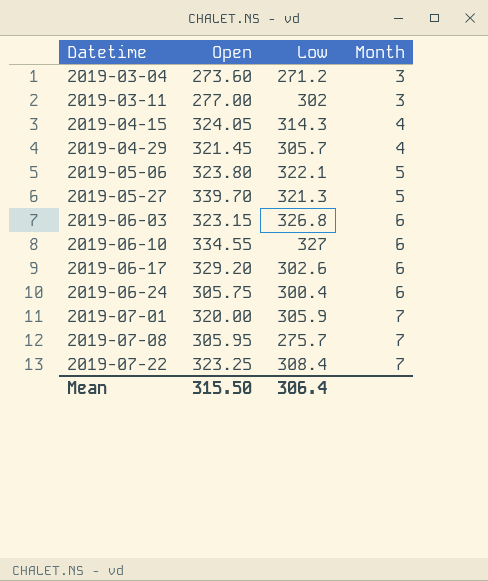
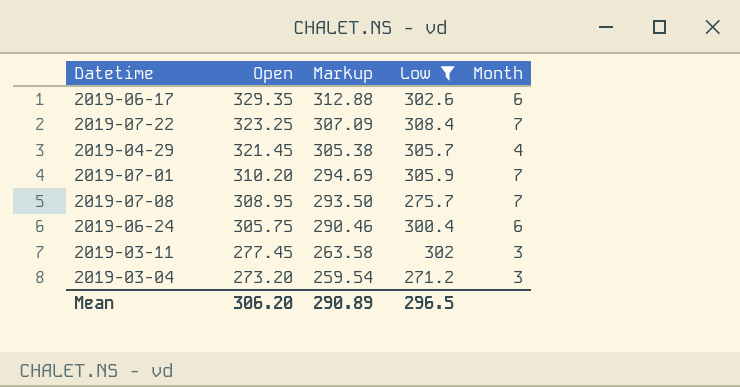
filter: none -> Low <= 308.4
row order: Datetime ascending -> Open descending
column Markup | formula: none -> [Open] * 0.95
2019-06-17 | Open: 329.20 -> 329.35
2019-07-01 | Open: 320.00 -> 310.20
2019-07-08 | Open: 305.95 -> 308.95
2019-03-11 | Open: 277.00 -> 277.45
2019-03-04 | Open: 273.60 -> 273.20
Mean | Open: 315.50 -> 306.20
Mean | Low: 306.4 -> 296.5

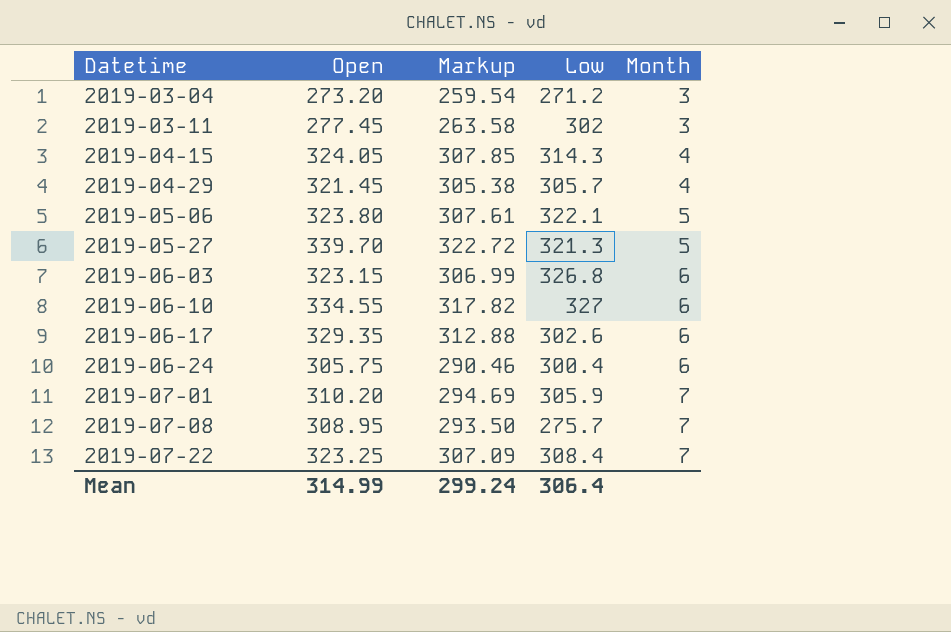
filter: Low <= 308.4 -> none
row order: Open descending -> Datetime ascending
Mean | Open: 306.20 -> 314.99
Mean | Markup: 290.89 -> 299.24
Mean | Low: 296.5 -> 306.4

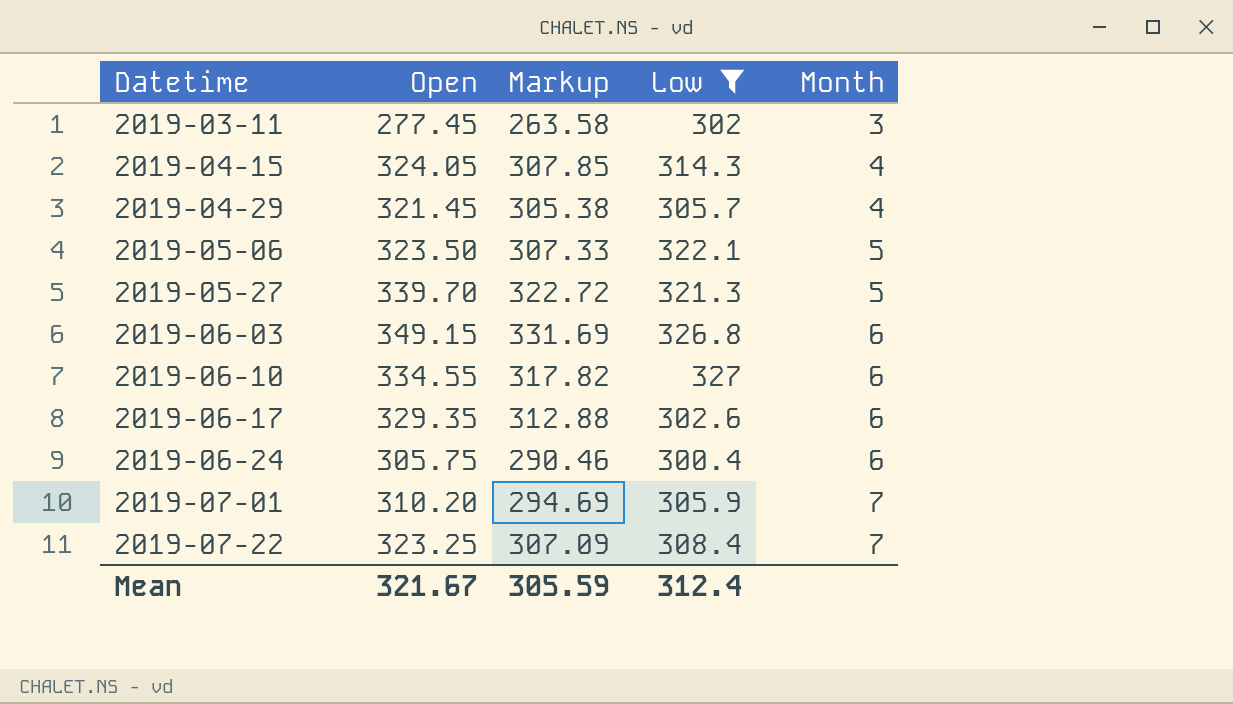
filter: none -> Low >= 300.4
2019-05-06 | Open: 323.80 -> 323.50
2019-05-06 | Markup: 307.61 -> 307.33
2019-06-03 | Open: 323.15 -> 349.15
2019-06-03 | Markup: 306.99 -> 331.69
Mean | Open: 314.99 -> 321.67
Mean | Markup: 299.24 -> 305.59
Mean | Low: 306.4 -> 312.4

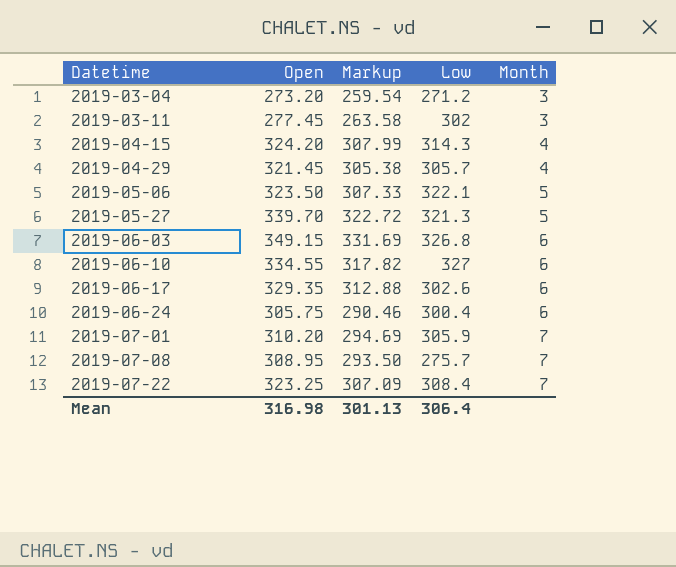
filter: Low >= 300.4 -> none
2019-04-15 | Open: 324.05 -> 324.20
2019-04-15 | Markup: 307.85 -> 307.99
Mean | Open: 321.67 -> 316.98
Mean | Markup: 305.59 -> 301.13
Mean | Low: 312.4 -> 306.4

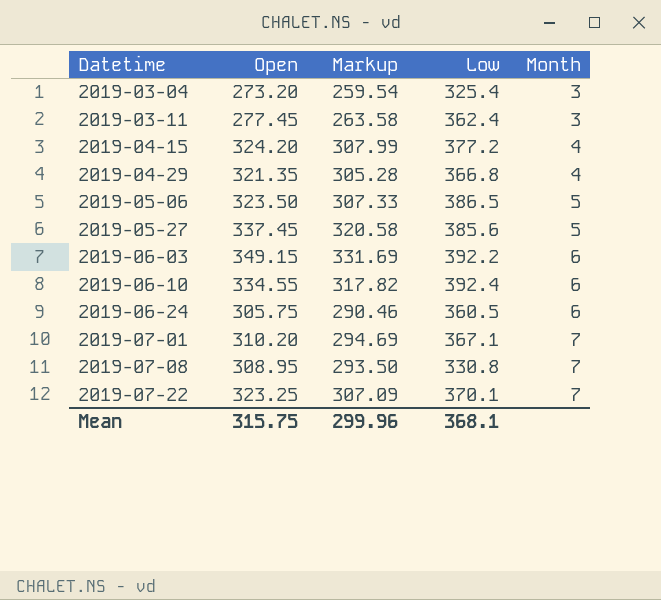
row 2019-06-17: 329.35 | 312.88 | 302.6 | 6 -> none
2019-03-04 | Low: 271.2 -> 325.4
2019-03-11 | Low: 302 -> 362.4
2019-04-15 | Low: 314.3 -> 377.2
2019-04-29 | Open: 321.45 -> 321.35
2019-04-29 | Markup: 305.38 -> 305.28
2019-04-29 | Low: 305.7 -> 366.8
2019-05-06 | Low: 322.1 -> 386.5
2019-05-27 | Open: 339.70 -> 337.45
2019-05-27 | Markup: 322.72 -> 320.58
2019-05-27 | Low: 321.3 -> 385.6
2019-06-03 | Low: 326.8 -> 392.2
2019-06-10 | Low: 327 -> 392.4
2019-06-24 | Low: 300.4 -> 360.5
2019-07-01 | Low: 305.9 -> 367.1
2019-07-08 | Low: 275.7 -> 330.8
2019-07-22 | Low: 308.4 -> 370.1
Mean | Open: 316.98 -> 315.75
Mean | Markup: 301.13 -> 299.96
Mean | Low: 306.4 -> 368.1

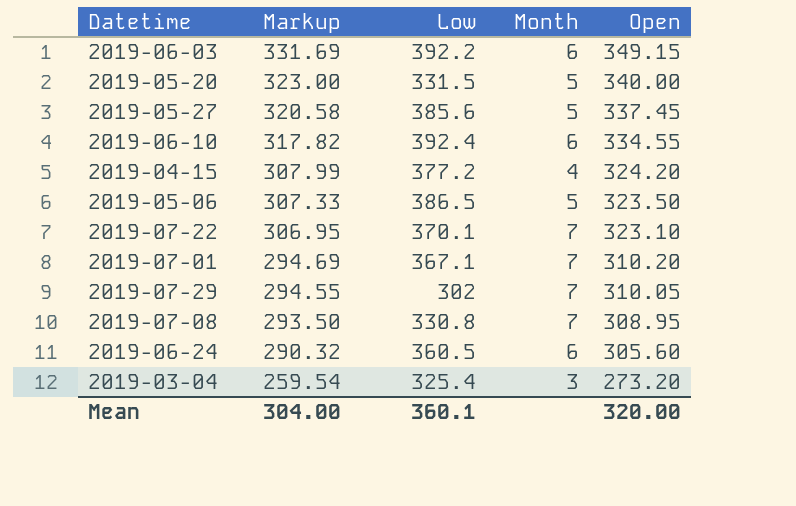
row order: Datetime ascending -> Markup descending
column Open | position: 2 -> 5
row 2019-03-11: 277.45 | 263.58 | 362.4 | 3 -> none
row 2019-04-29: 321.35 | 305.28 | 366.8 | 4 -> none
row 2019-05-20: none -> 323.00 | 331.5 | 5 | 340.00
2019-07-22 | Markup: 307.09 -> 306.95
2019-07-22 | Open: 323.25 -> 323.10
row 2019-07-29: none -> 294.55 | 302 | 7 | 310.05
2019-06-24 | Markup: 290.46 -> 290.32
2019-06-24 | Open: 305.75 -> 305.60
Mean | Markup: 299.96 -> 304.00
Mean | Low: 368.1 -> 360.1
Mean | Open: 315.75 -> 320.00

